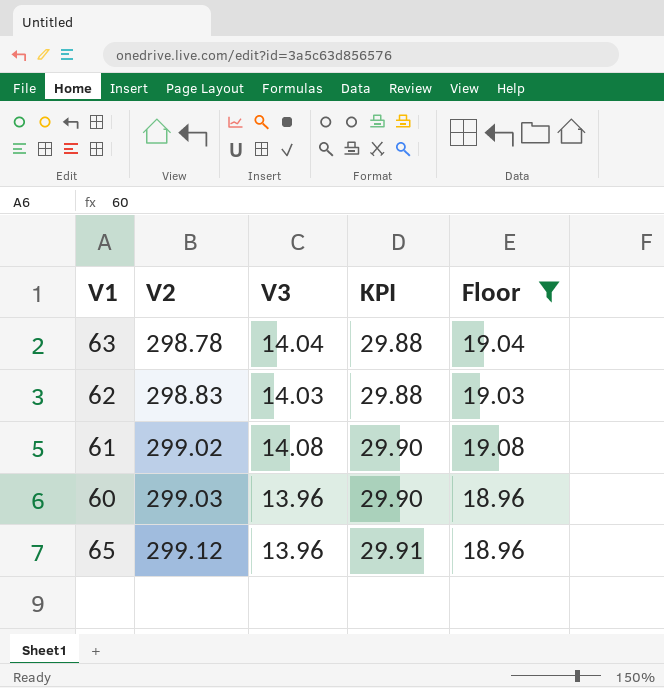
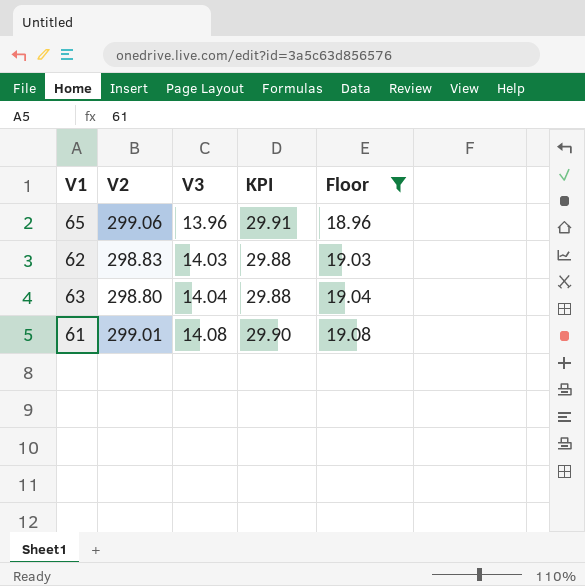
row order: V2 ascending -> V3 ascending
row 60: 299.03 | 13.96 | 29.90 | 18.96 -> none
65 | V2: 299.12 -> 299.06
63 | V2: 298.78 -> 298.80
61 | V2: 299.02 -> 299.01

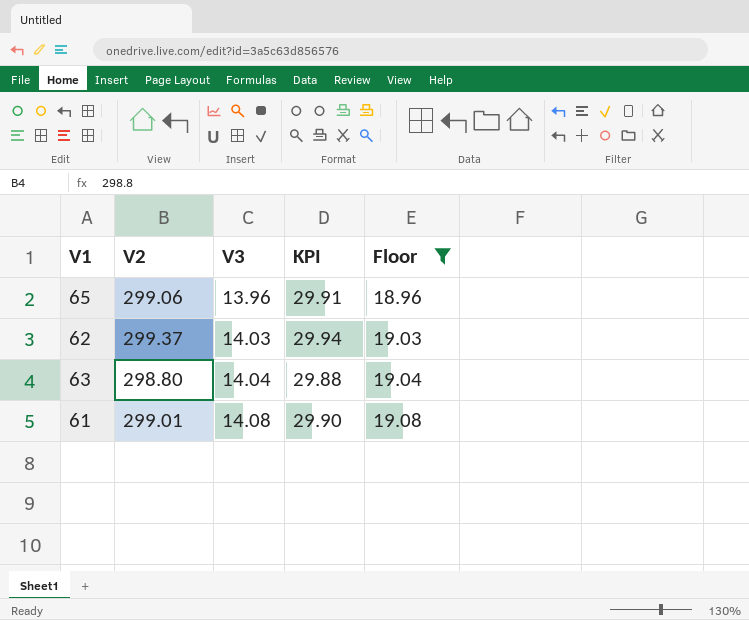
62 | V2: 298.83 -> 299.37
62 | KPI: 29.88 -> 29.94

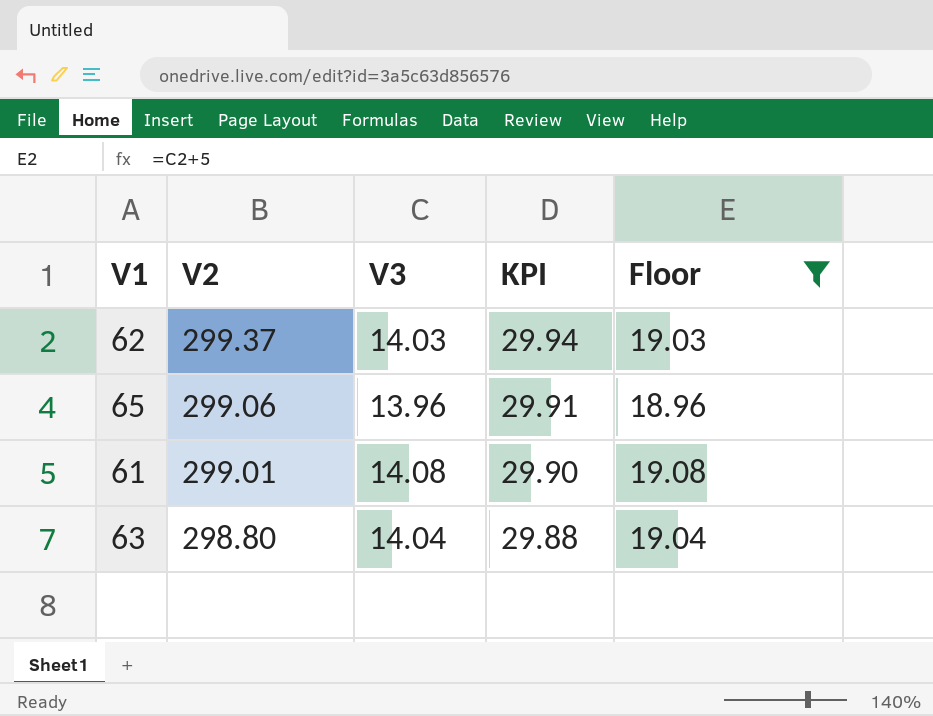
row order: V3 ascending -> V2 descending

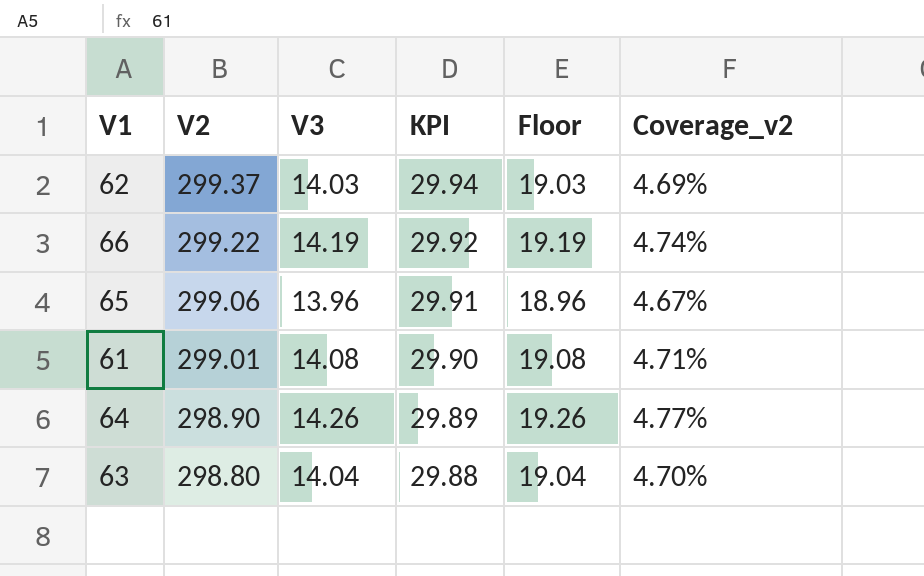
filter: Floor <= 19.08 -> none
column Coverage_v2 | formula: none -> [V3] / [V2]

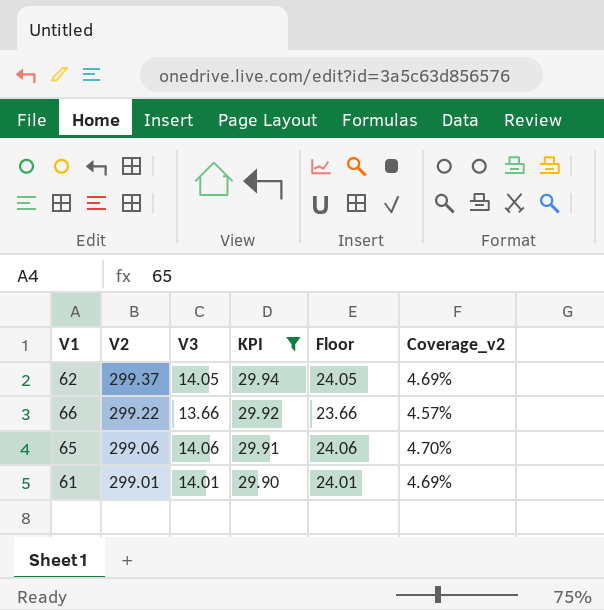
filter: none -> KPI >= 29.90
column Floor | formula: [V3] + 5 -> [V3] + 10
62 | V3: 14.03 -> 14.05
66 | V3: 14.19 -> 13.66
66 | Coverage_v2: 4.74% -> 4.57%
65 | V3: 13.96 -> 14.06
65 | Coverage_v2: 4.67% -> 4.70%
61 | V3: 14.08 -> 14.01
61 | Coverage_v2: 4.71% -> 4.69%

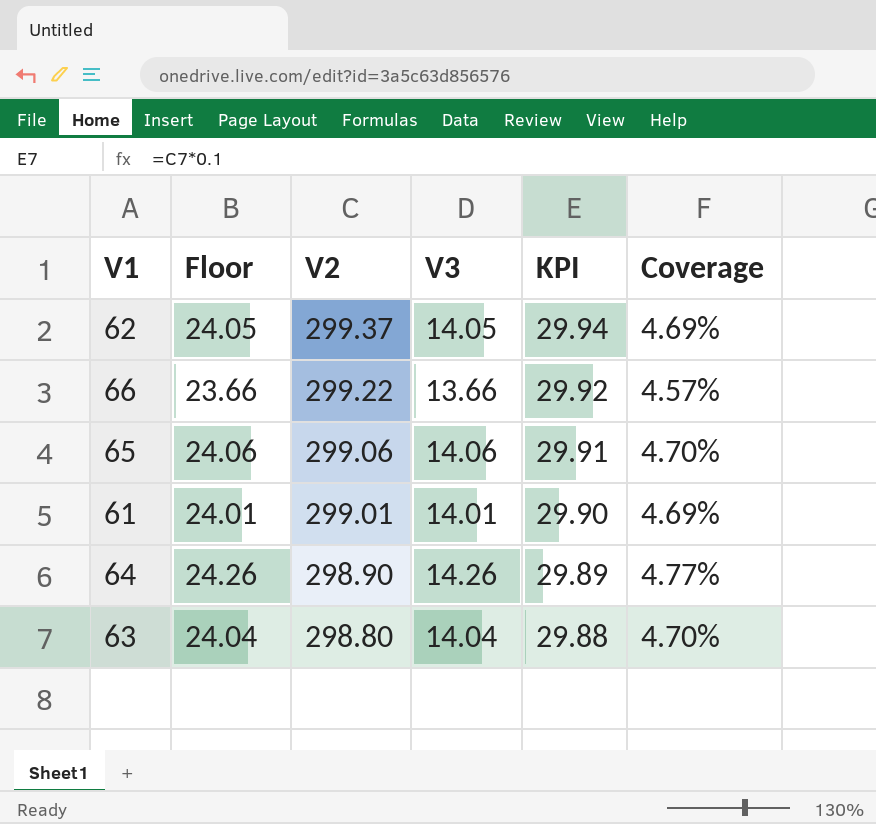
filter: KPI >= 29.90 -> none
column Floor | position: 5 -> 2
column name: Coverage_v2 -> Coverage

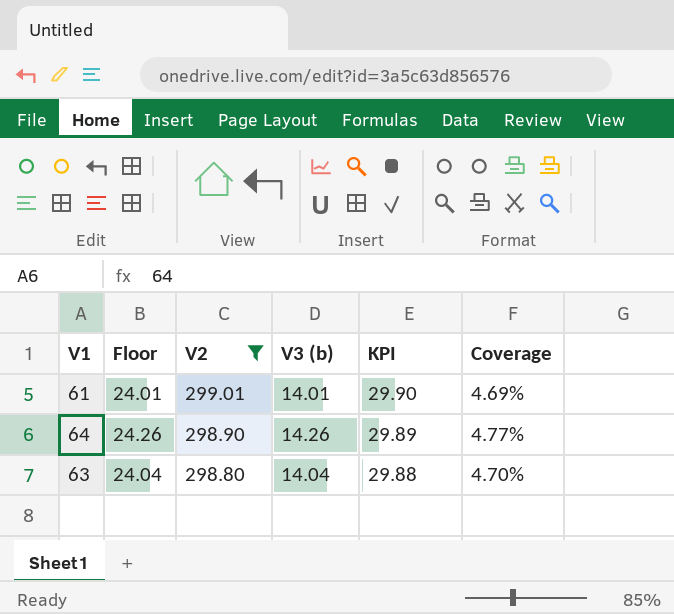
filter: none -> V2 <= 299.01
column name: V3 -> V3 (b)

